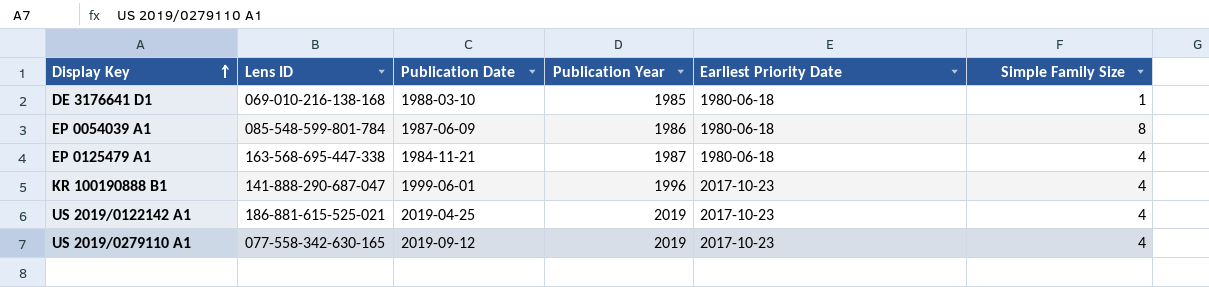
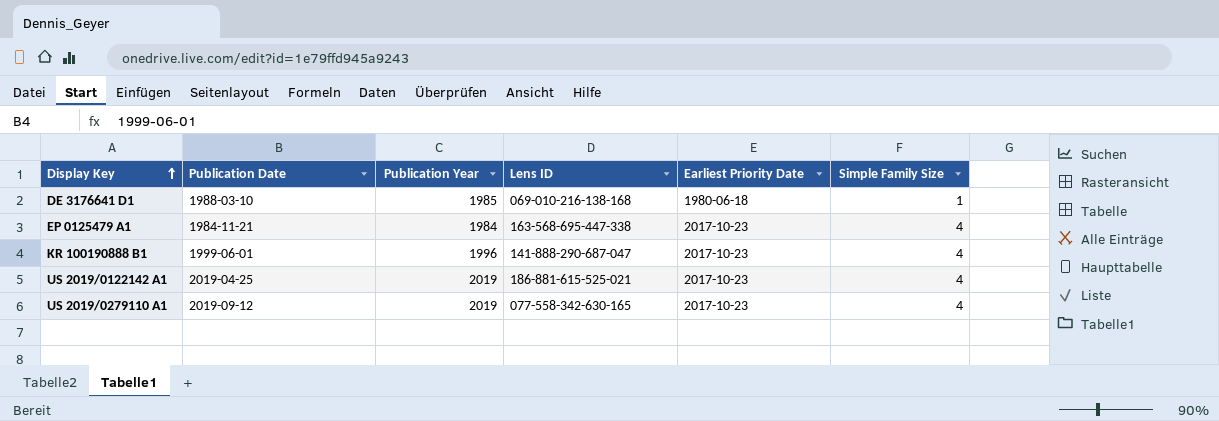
column Lens ID | position: 2 -> 4
row EP 0054039 A1: 085-548-599-801-784 | 1987-06-09 | 1986 | 1980-06-18 | 8 -> none
EP 0125479 A1 | Publication Year: 1987 -> 1984
EP 0125479 A1 | Earliest Priority Date: 1980-06-18 -> 2017-10-23

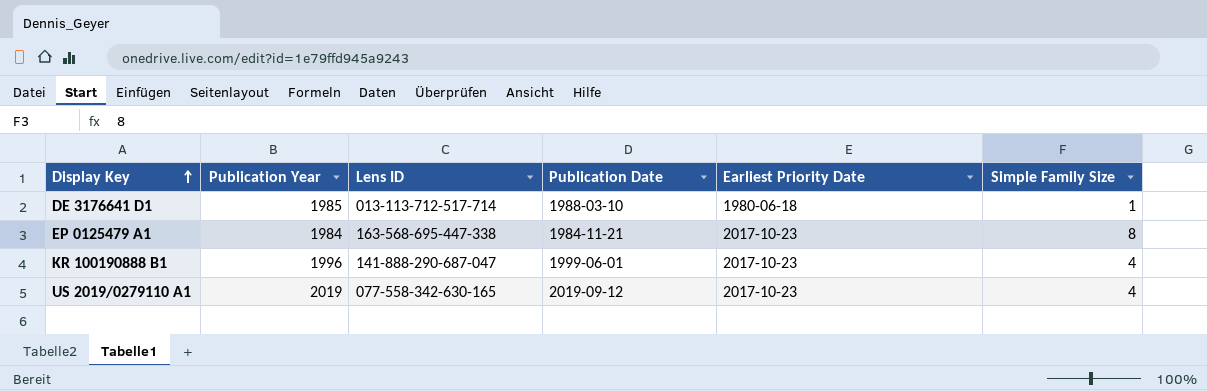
column Publication Date | position: 2 -> 4
row US 2019/0122142 A1: 2019-04-25 | 2019 | 186-881-615-525-021 | 2017-10-23 | 4 -> none
DE 3176641 D1 | Lens ID: 069-010-216-138-168 -> 013-113-712-517-714
EP 0125479 A1 | Simple Family Size: 4 -> 8

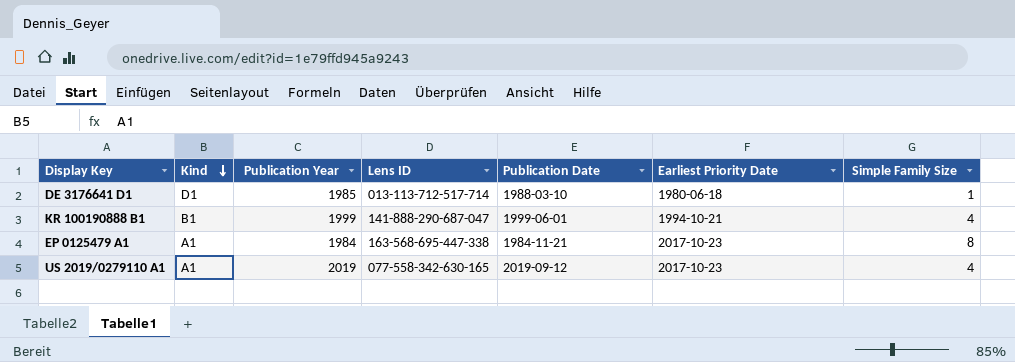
row order: Display Key ascending -> Kind descending
column Kind | position: none -> 2
KR 100190888 B1 | Publication Year: 1996 -> 1999
KR 100190888 B1 | Earliest Priority Date: 2017-10-23 -> 1994-10-21

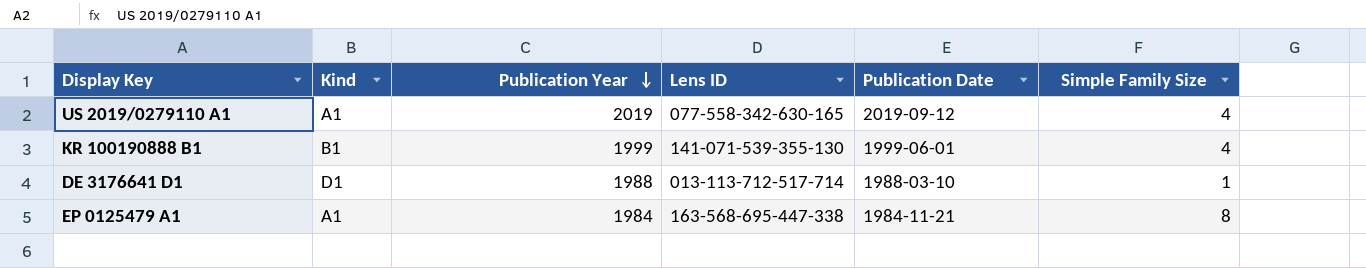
row order: Kind descending -> Publication Year descending
column Earliest Priority Date | position: 6 -> none
KR 100190888 B1 | Lens ID: 141-888-290-687-047 -> 141-071-539-355-130
DE 3176641 D1 | Publication Year: 1985 -> 1988

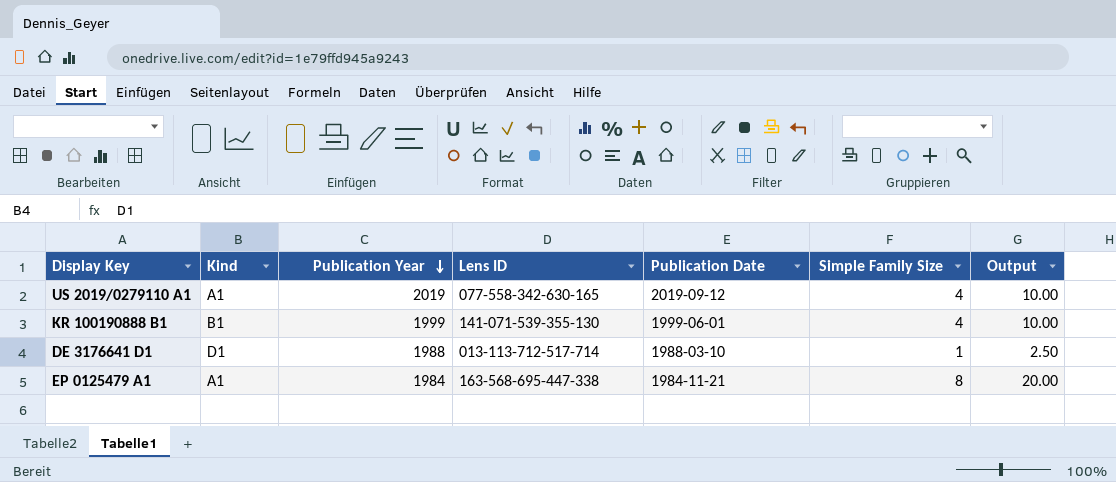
column Output | formula: none -> [Simple Family Size] * 2.5

